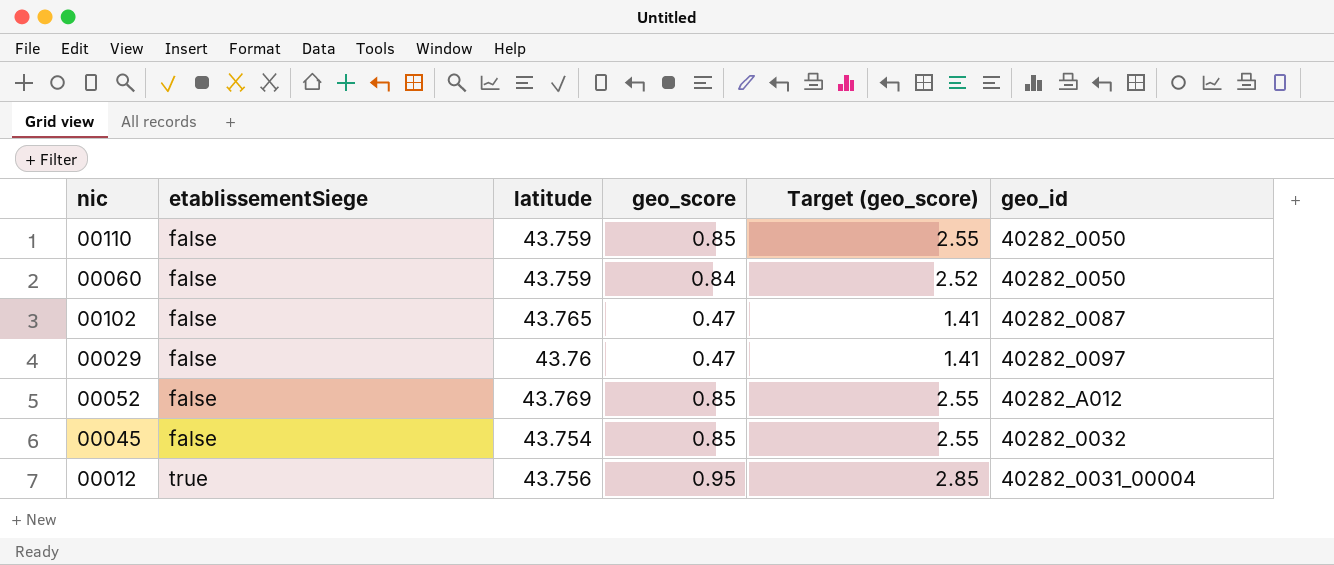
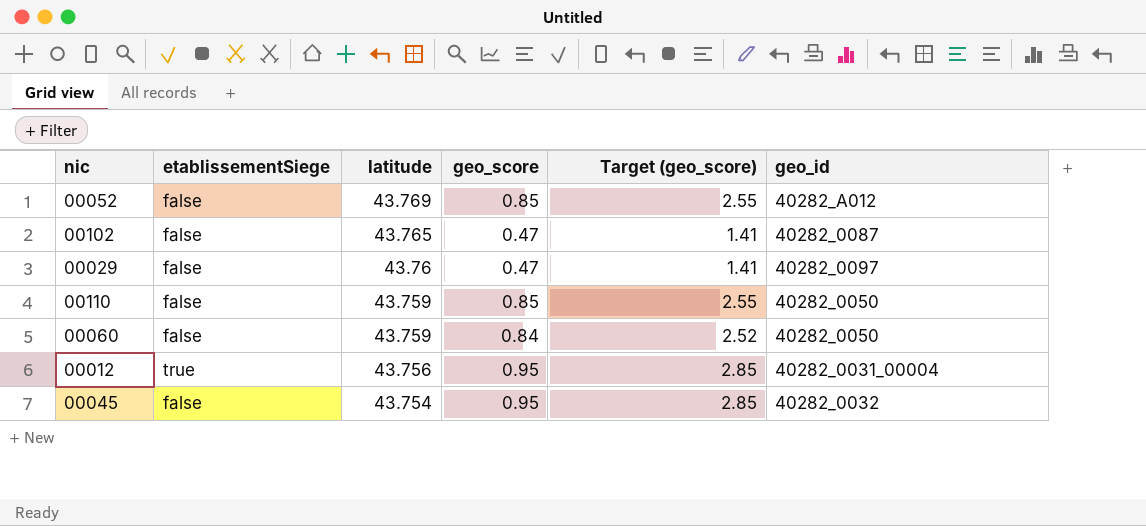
row order: etablissementSiege ascending -> latitude descending
00045 | geo_score: 0.85 -> 0.95
00045 | Target (geo_score): 2.55 -> 2.85

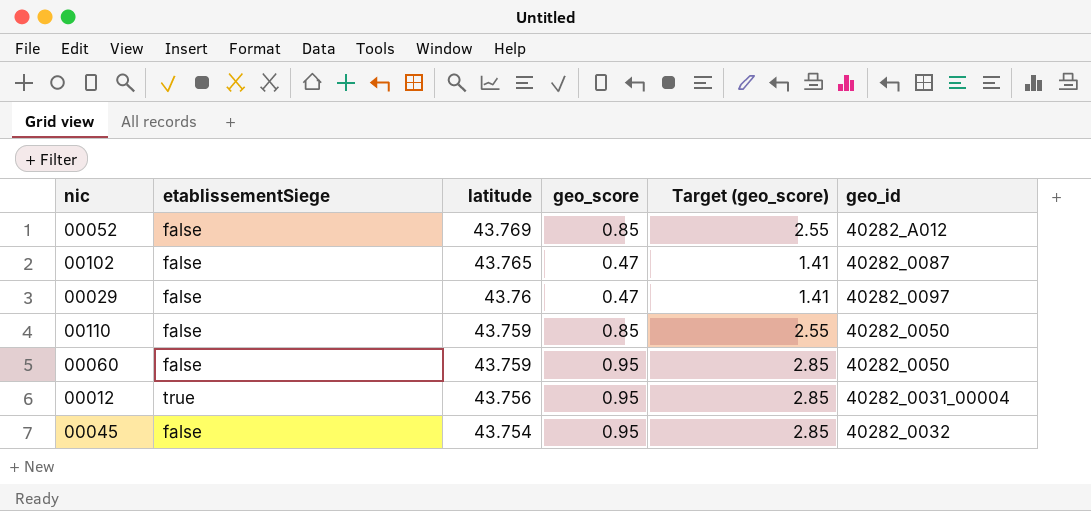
00060 | geo_score: 0.84 -> 0.95
00060 | Target (geo_score): 2.52 -> 2.85

